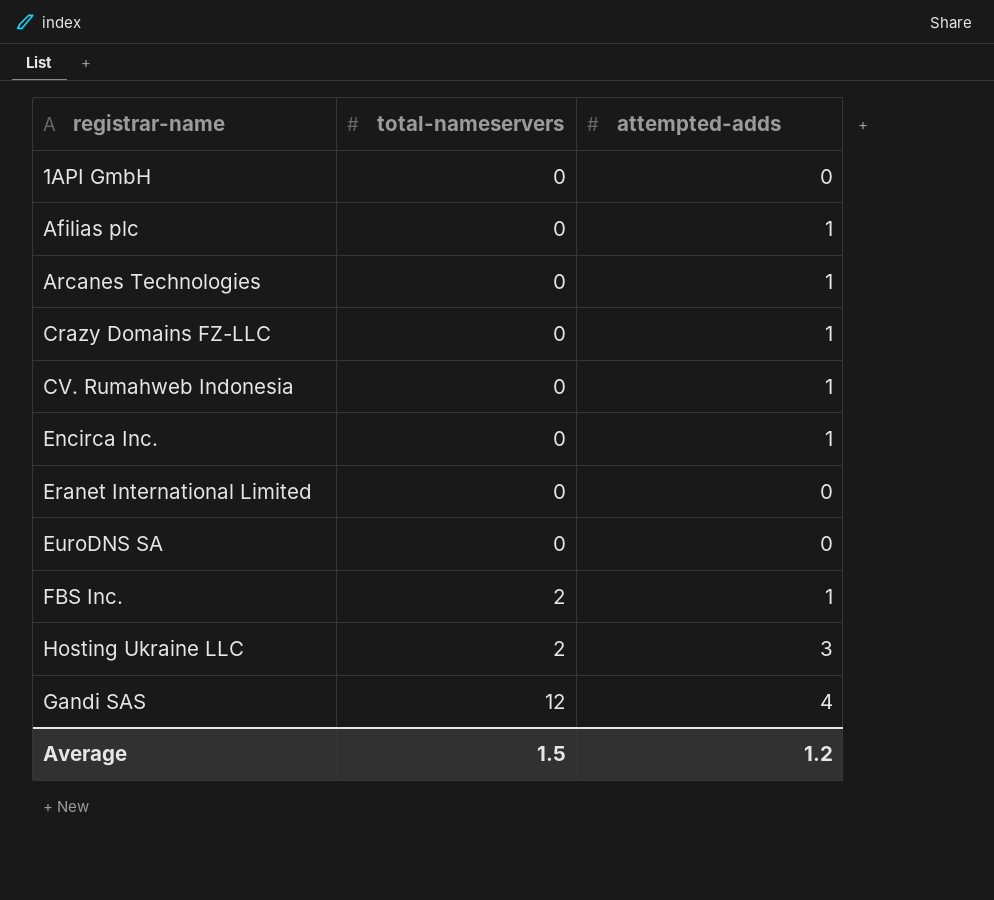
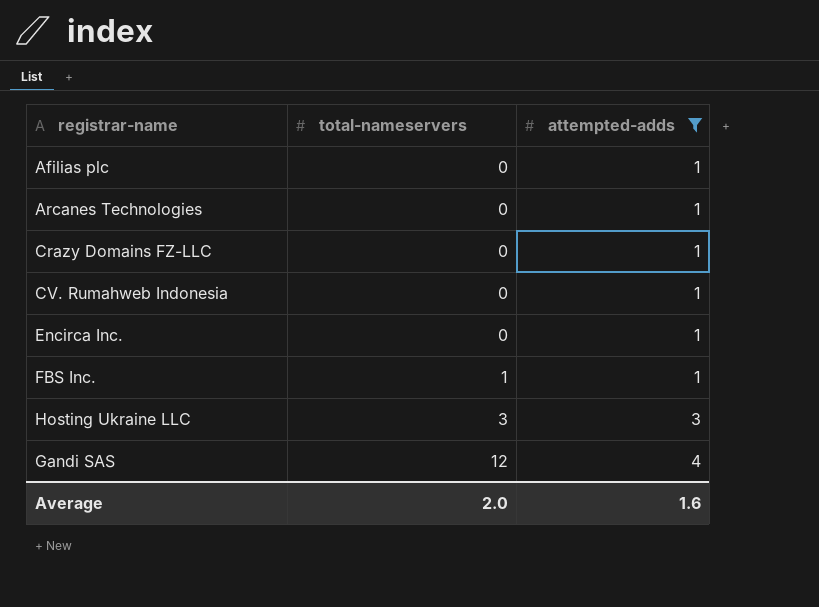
filter: none -> attempted-adds != 0
FBS Inc. | total-nameservers: 2 -> 1
Hosting Ukraine LLC | total-nameservers: 2 -> 3
Average | total-nameservers: 1.5 -> 2.0
Average | attempted-adds: 1.2 -> 1.6

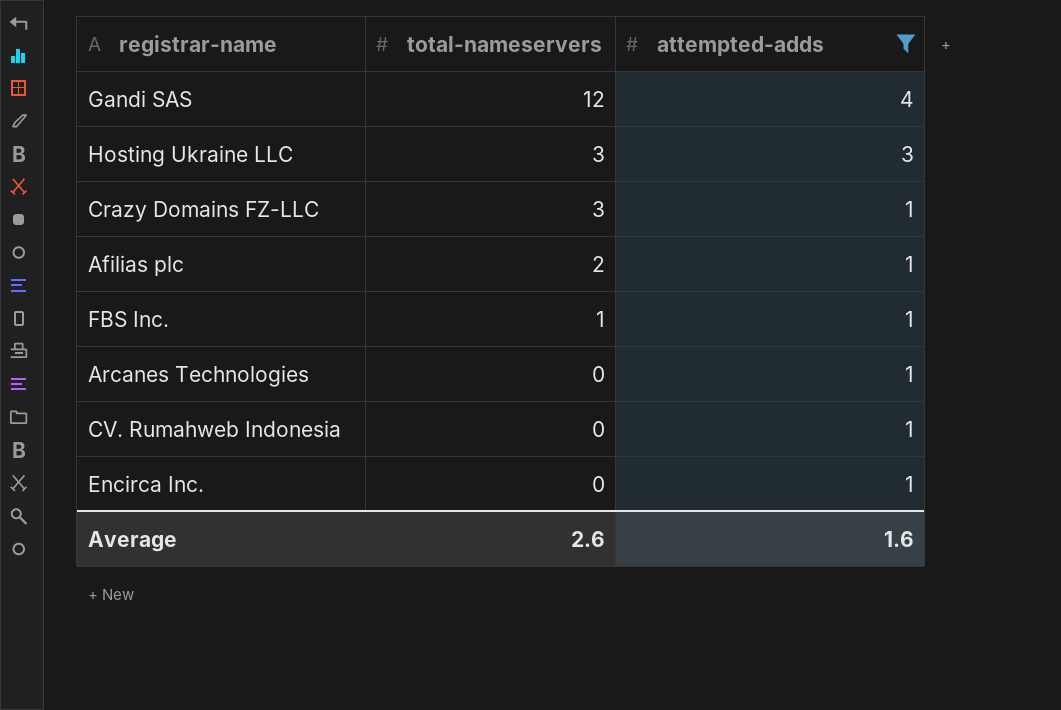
row order: total-nameservers ascending -> total-nameservers descending
Crazy Domains FZ-LLC | total-nameservers: 0 -> 3
Afilias plc | total-nameservers: 0 -> 2
Average | total-nameservers: 2.0 -> 2.6

